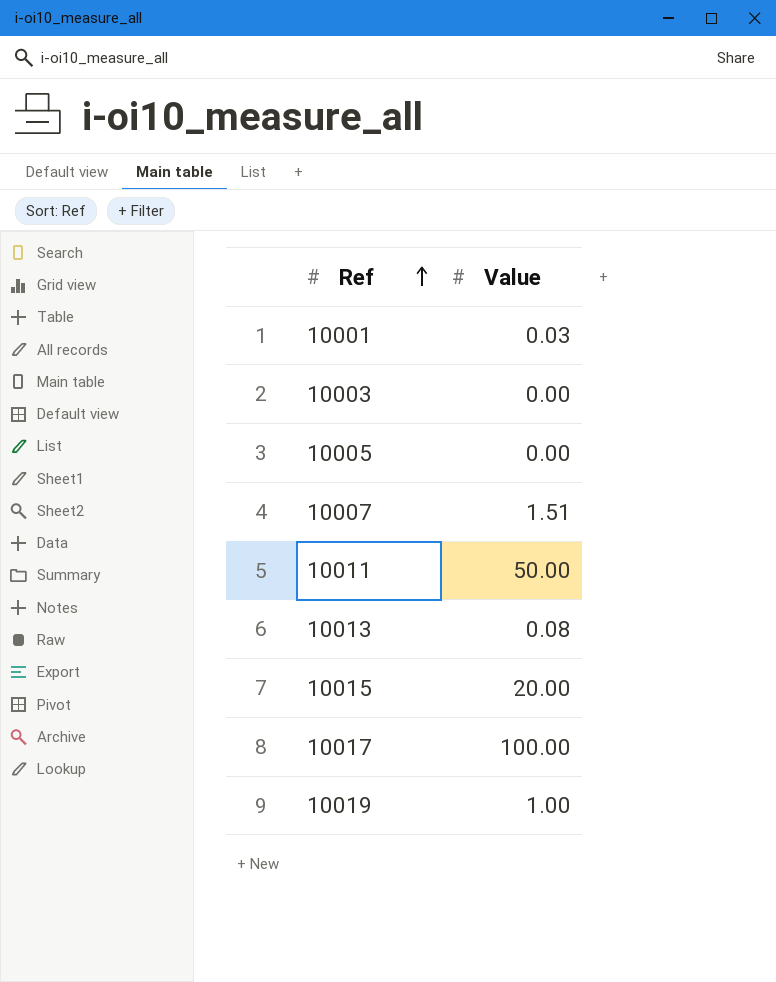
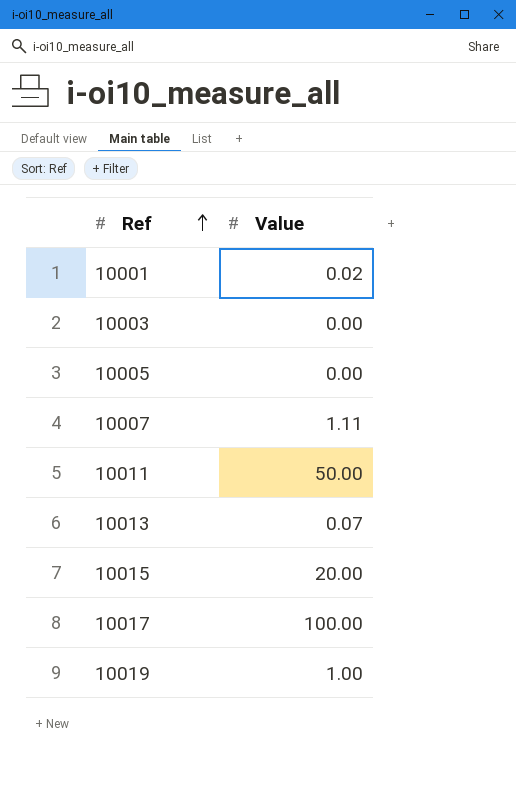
10001 | Value: 0.03 -> 0.02
10007 | Value: 1.51 -> 1.11
10013 | Value: 0.08 -> 0.07

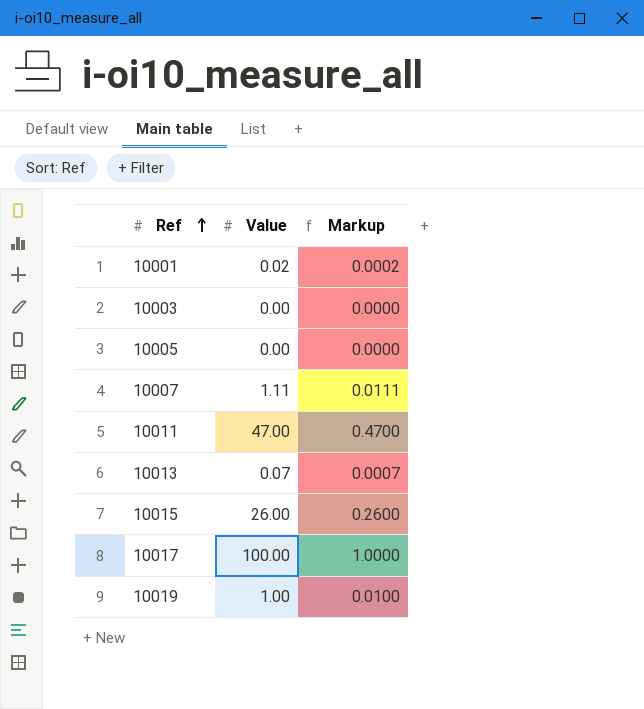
column Markup | formula: none -> [Value] * 0.01
10011 | Value: 50.00 -> 47.00
10015 | Value: 20.00 -> 26.00

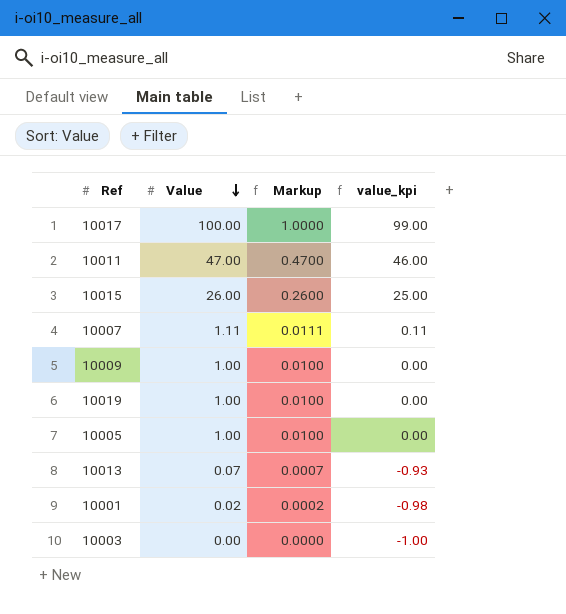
row order: Ref ascending -> Value descending
column value_kpi | formula: none -> [Value] - 1
row 10009: none -> 1.00 | 0.0100 | 0.00
10005 | Value: 0.00 -> 1.00
10005 | Markup: 0.0000 -> 0.0100

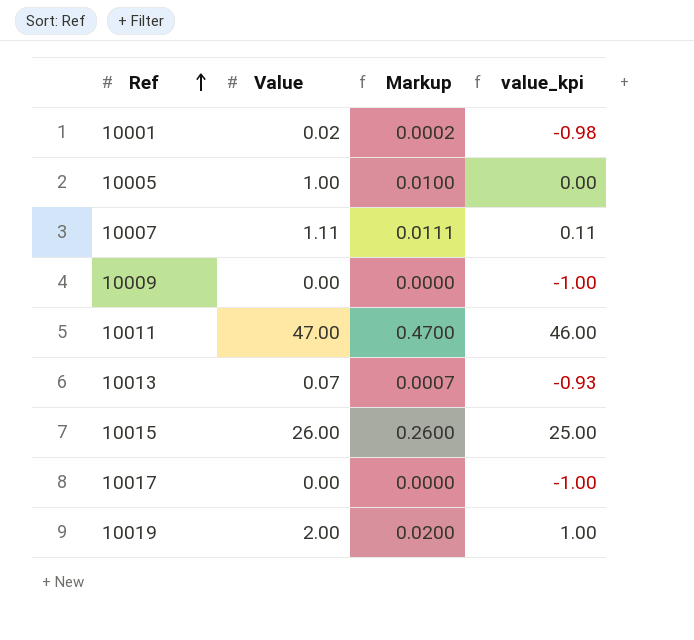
row order: Value descending -> Ref ascending
row 10003: 0.00 | 0.0000 | -1.00 -> none
10009 | Value: 1.00 -> 0.00
10009 | Markup: 0.0100 -> 0.0000
10009 | value_kpi: 0.00 -> -1.00
10017 | Value: 100.00 -> 0.00
10017 | Markup: 1.0000 -> 0.0000
10017 | value_kpi: 99.00 -> -1.00
10019 | Value: 1.00 -> 2.00
10019 | Markup: 0.0100 -> 0.0200
10019 | value_kpi: 0.00 -> 1.00

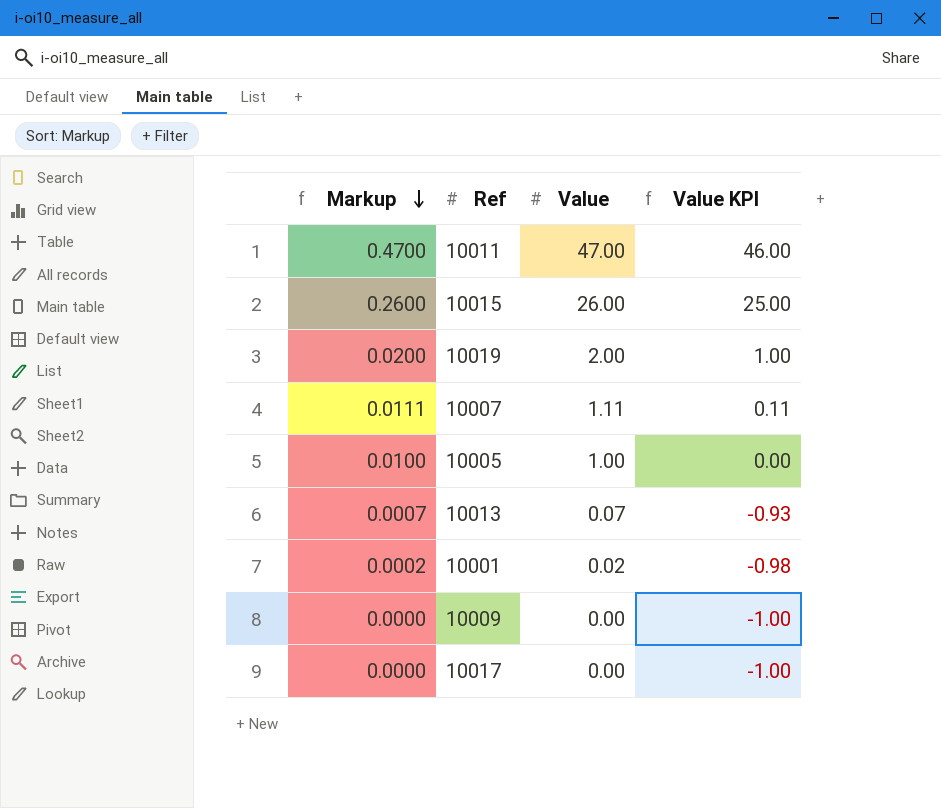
row order: Ref ascending -> Markup descending
column Markup | position: 3 -> 1
column name: value_kpi -> Value KPI

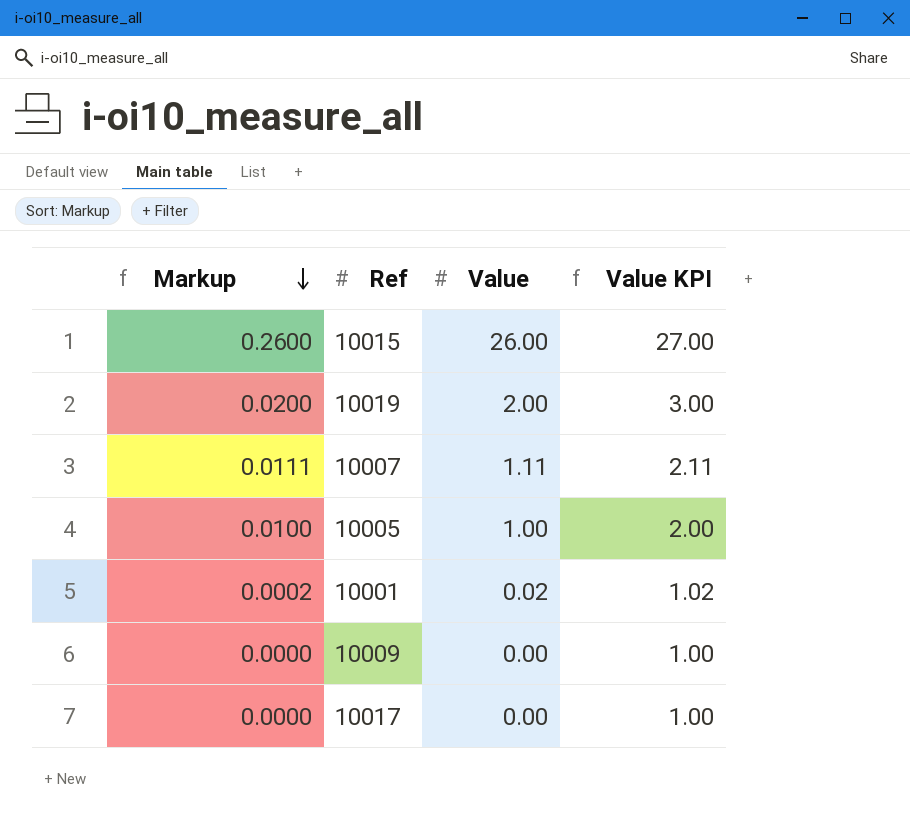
column Value KPI | formula: [Value] - 1 -> [Value] + 1
row 10011: 0.4700 | 47.00 | 46.00 -> none
row 10013: 0.0007 | 0.07 | -0.93 -> none

